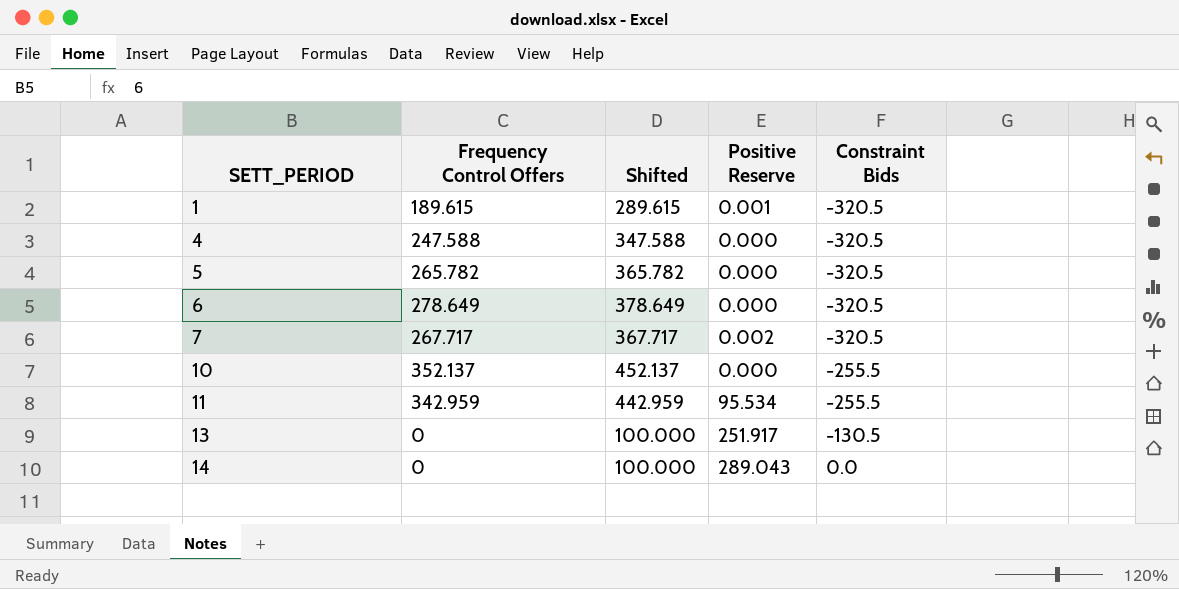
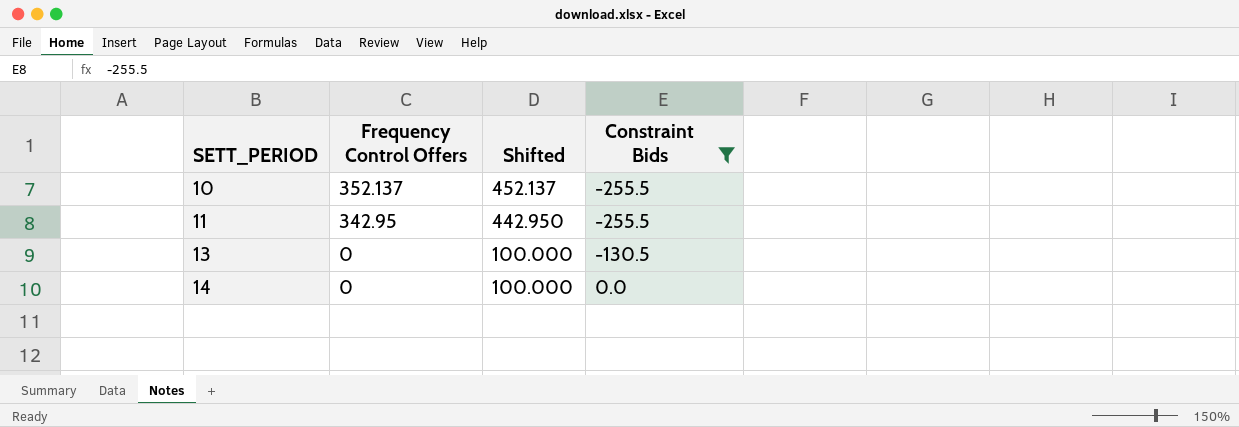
filter: none -> Constraint Bids != -320.5
column Positive Reserve | position: 4 -> none
11 | Frequency Control Offers: 342.959 -> 342.95
11 | Shifted: 442.959 -> 442.950

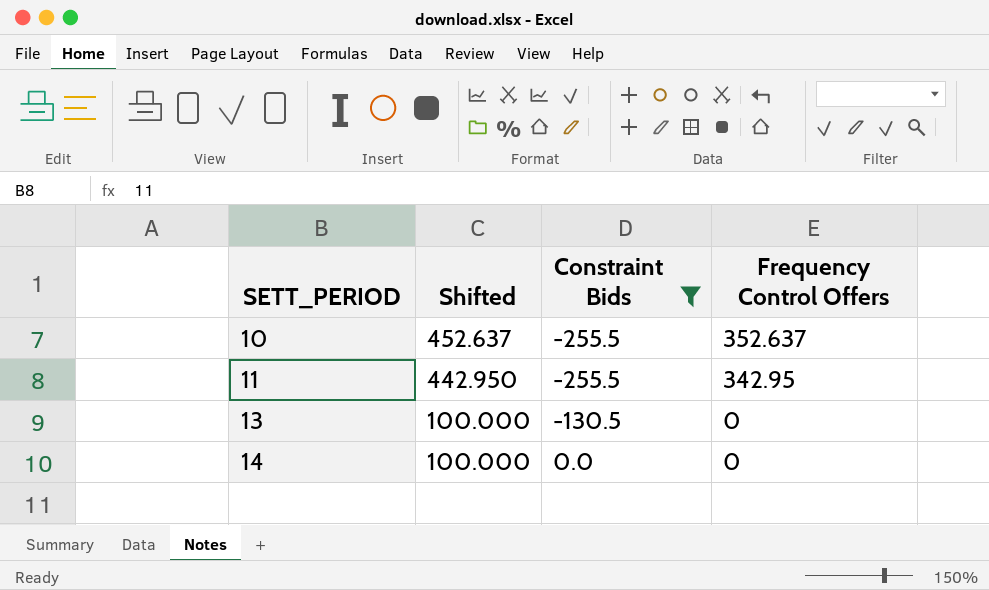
column Frequency Control Offers | position: 2 -> 4
10 | Shifted: 452.137 -> 452.637
10 | Frequency Control Offers: 352.137 -> 352.637

